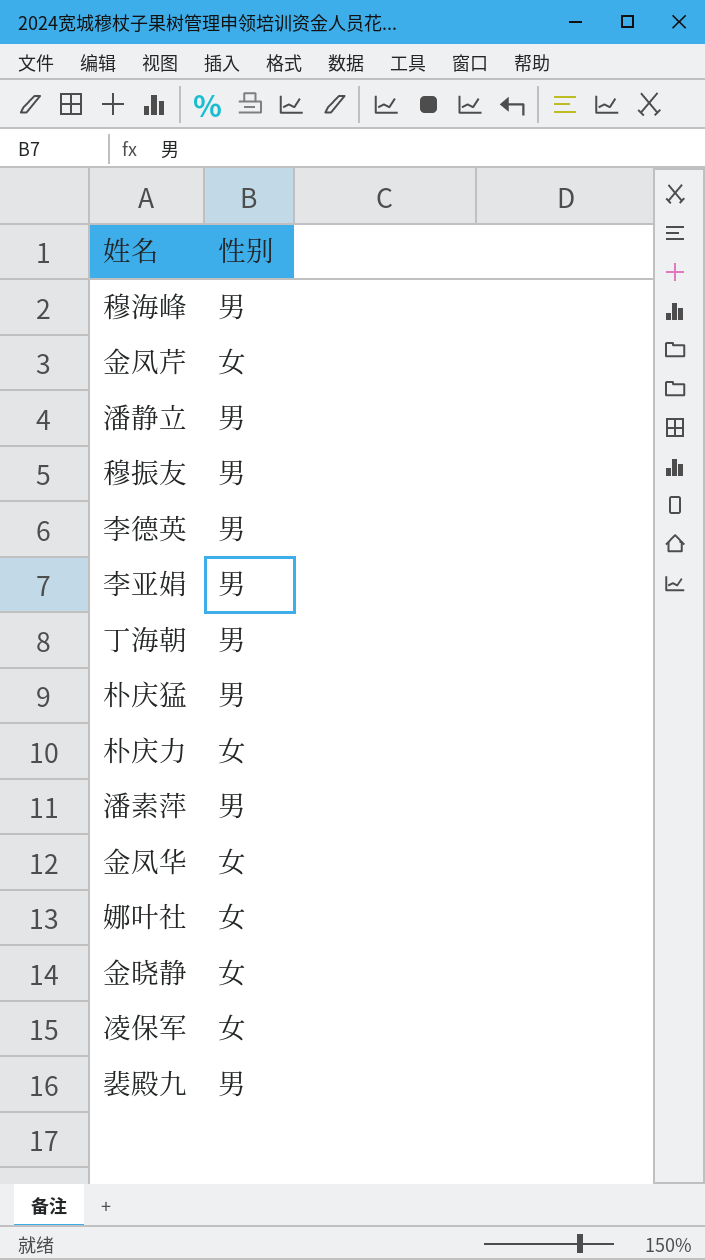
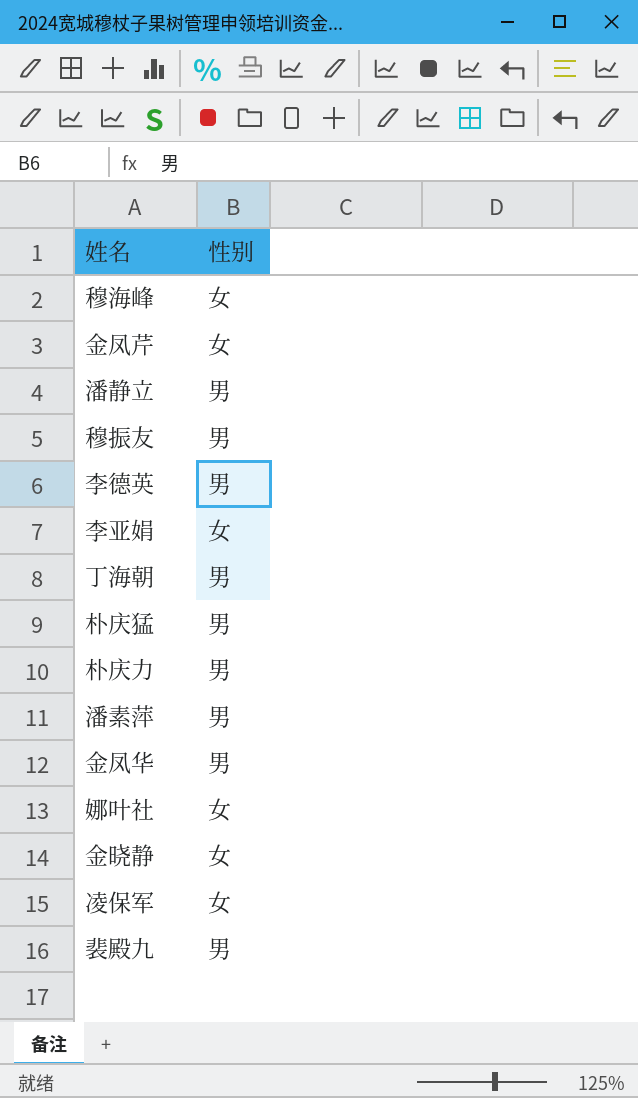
穆海峰 | 性别: 男 -> 女
李亚娟 | 性别: 男 -> 女
朴庆力 | 性别: 女 -> 男
金凤华 | 性别: 女 -> 男

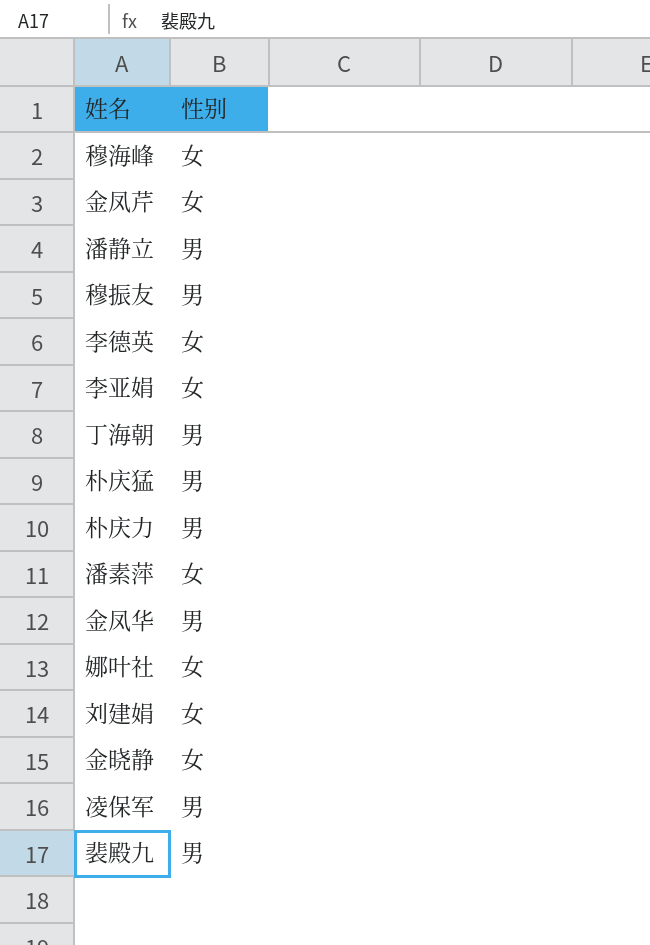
李德英 | 性别: 男 -> 女
潘素萍 | 性别: 男 -> 女
row 刘建娟: none -> 女
凌保军 | 性别: 女 -> 男

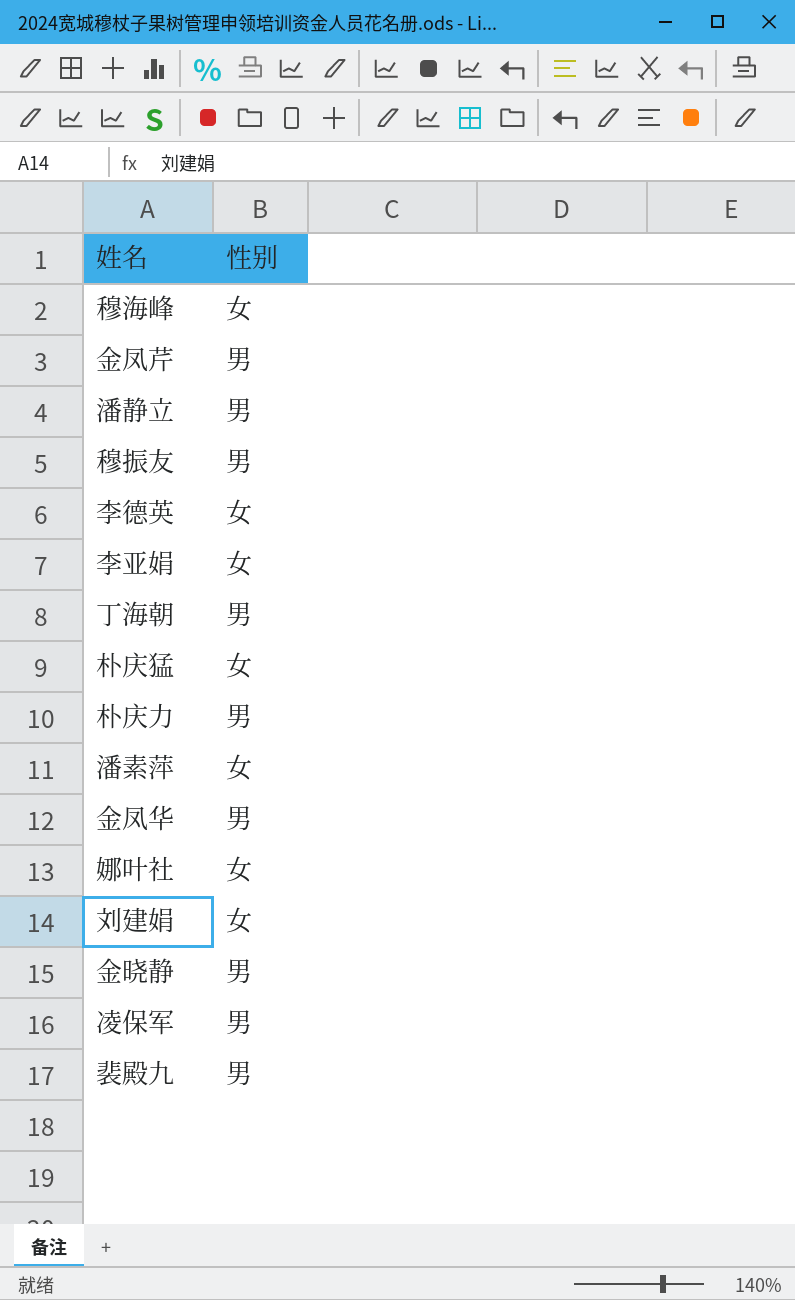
金凤芹 | 性别: 女 -> 男
朴庆猛 | 性别: 男 -> 女
金晓静 | 性别: 女 -> 男

